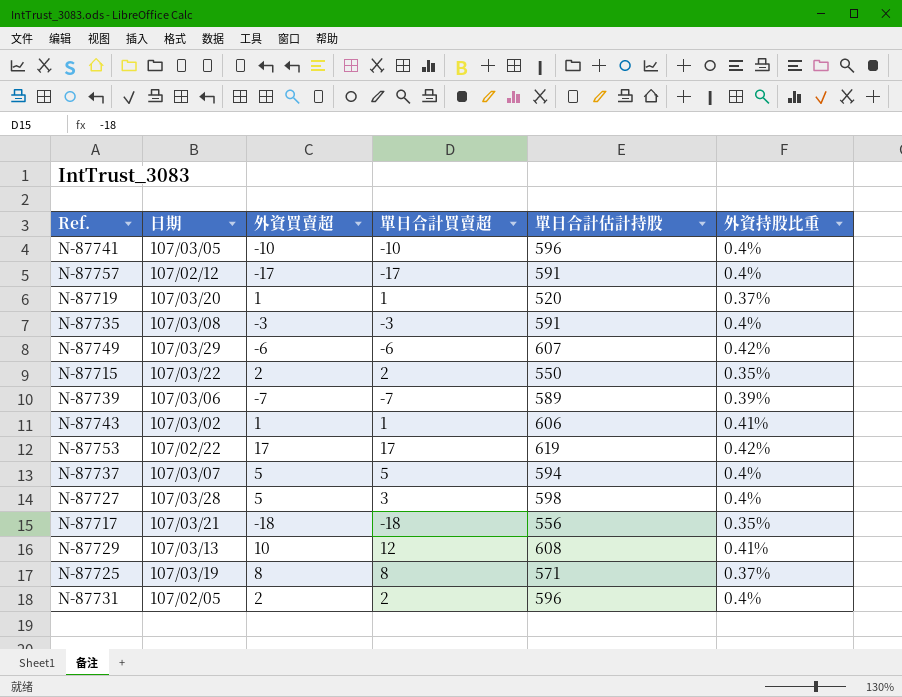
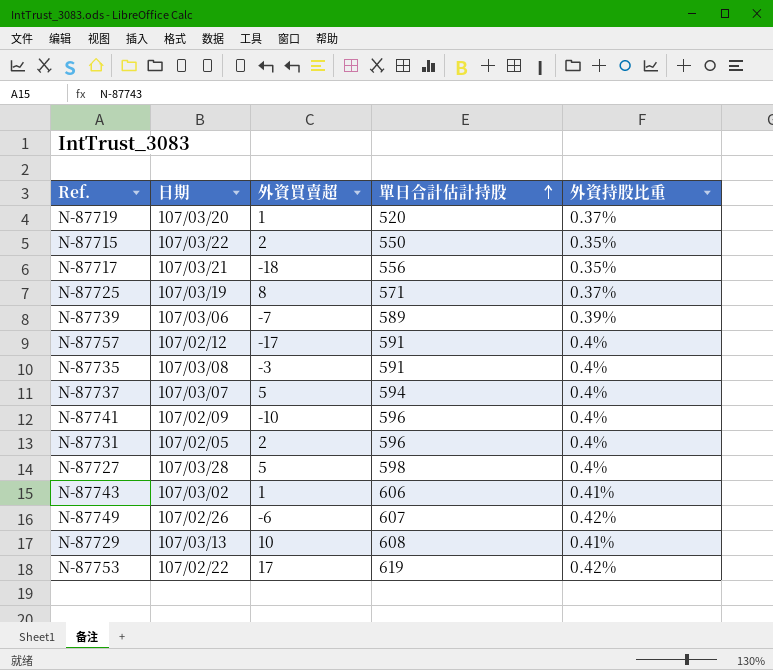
row order: none -> 單日合計估計持股 ascending
column 單日合計買賣超 | position: 4 -> none
N-87741 | 日期: 107/03/05 -> 107/02/09
N-87749 | 日期: 107/03/29 -> 107/02/26

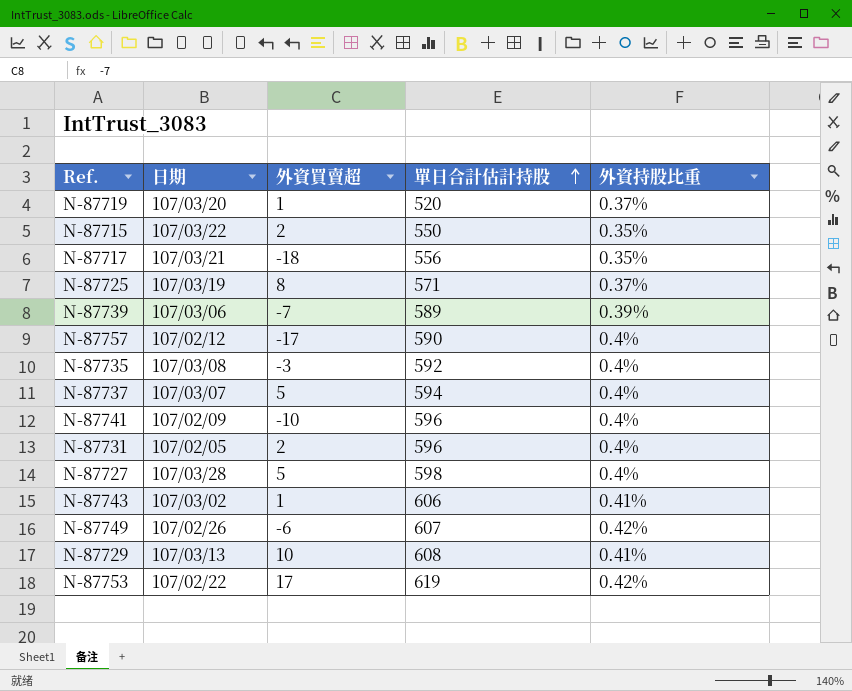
N-87757 | 單日合計估計持股: 591 -> 590
N-87735 | 單日合計估計持股: 591 -> 592

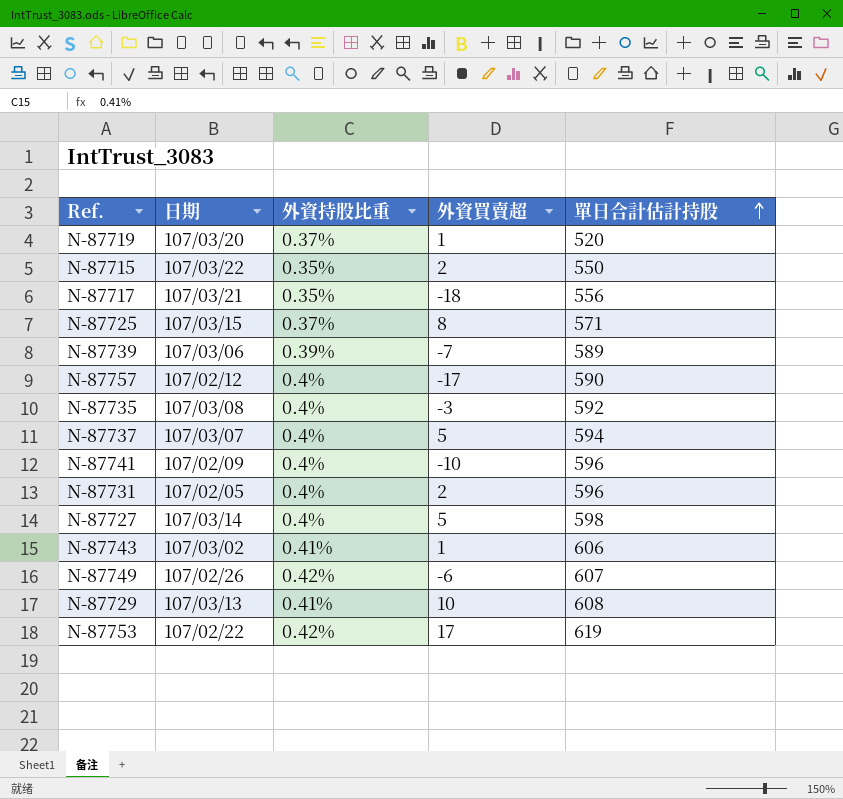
column 外資持股比重 | position: 5 -> 3
N-87725 | 日期: 107/03/19 -> 107/03/15
N-87727 | 日期: 107/03/28 -> 107/03/14

